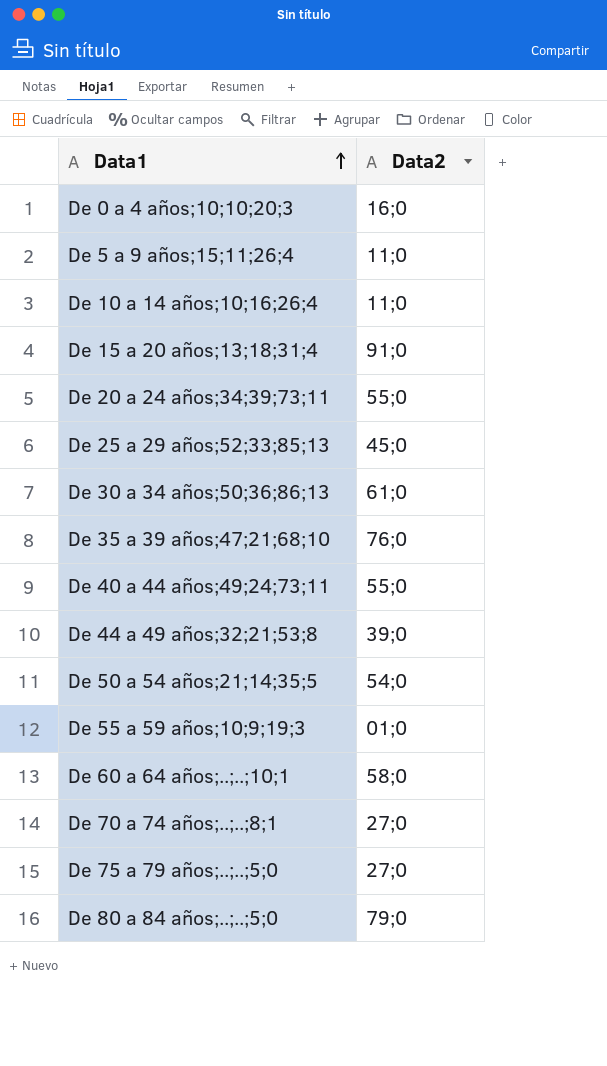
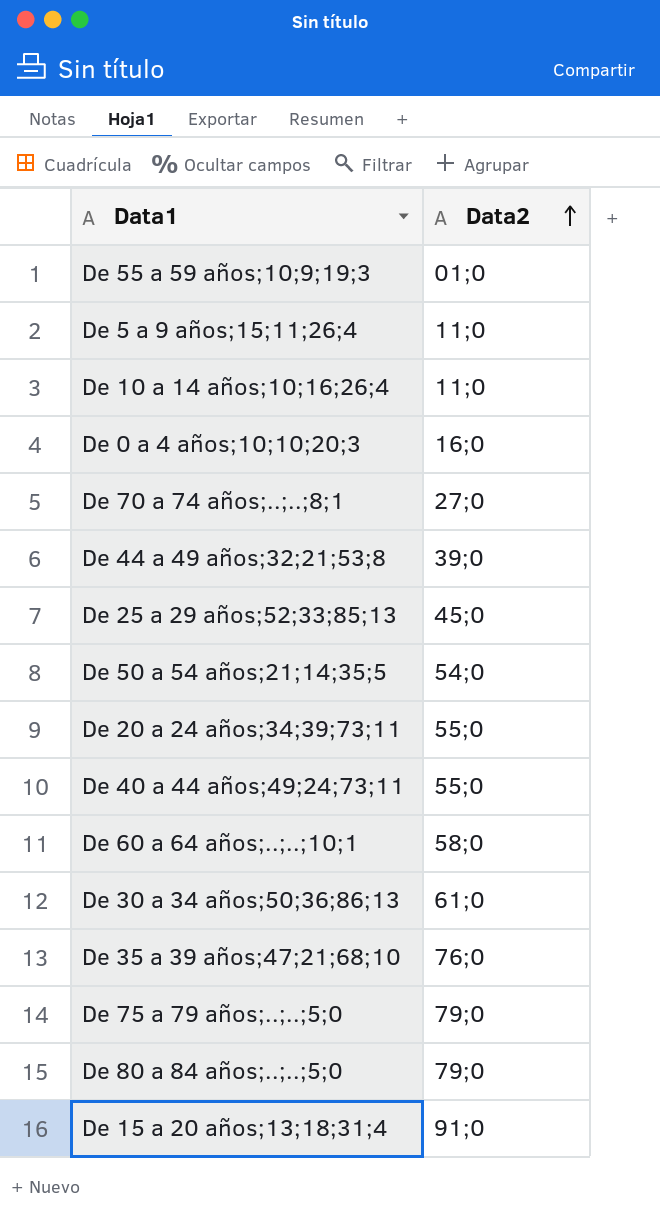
row order: Data1 ascending -> Data2 ascending
De 75 a 79 años;..;..;5;0 | Data2: 27;0 -> 79;0

